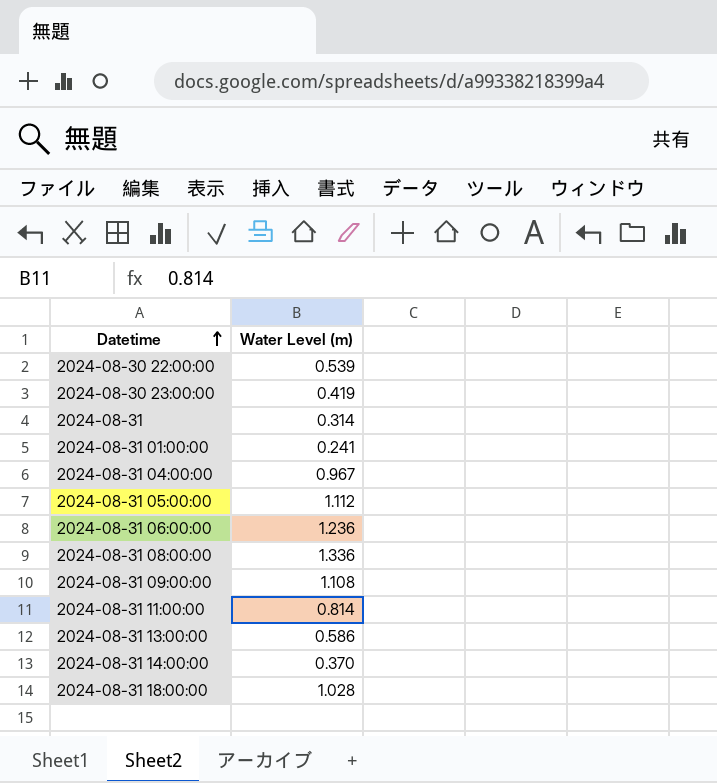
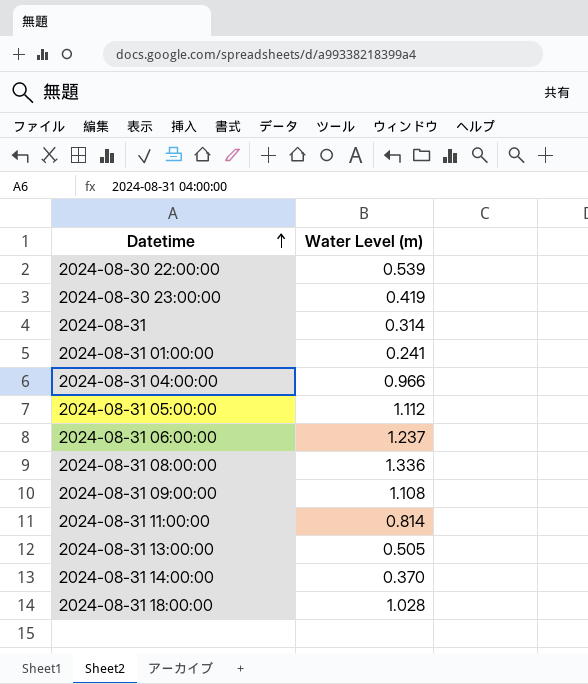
2024-08-31 04:00:00 | Water Level (m): 0.967 -> 0.966
2024-08-31 06:00:00 | Water Level (m): 1.236 -> 1.237
2024-08-31 13:00:00 | Water Level (m): 0.586 -> 0.505

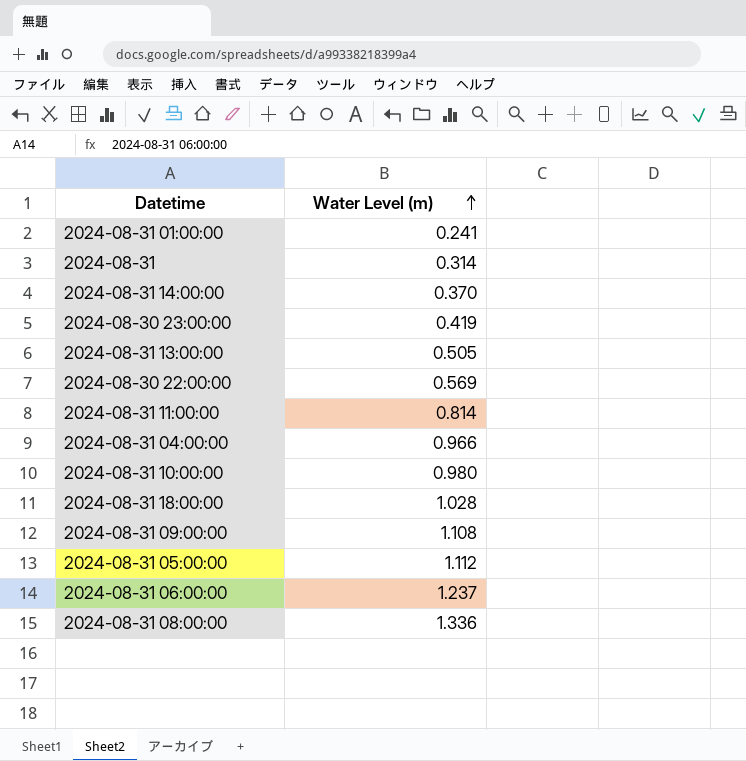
row order: Datetime ascending -> Water Level (m) ascending
2024-08-30 22:00:00 | Water Level (m): 0.539 -> 0.569
row 2024-08-31 10:00:00: none -> 0.980

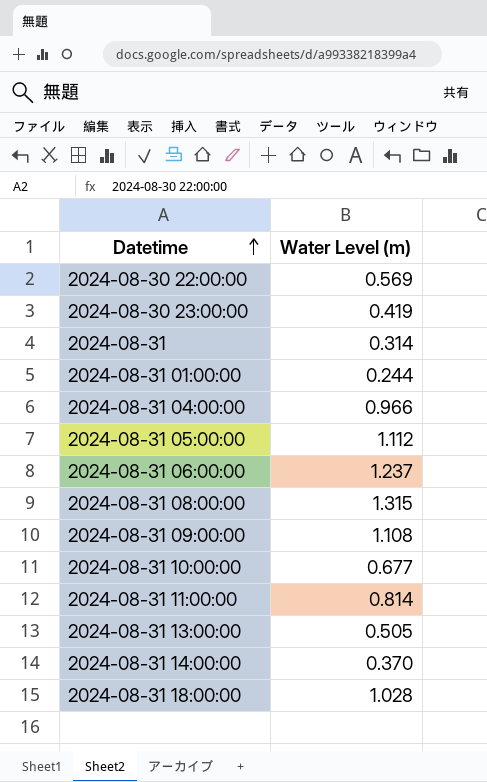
row order: Water Level (m) ascending -> Datetime ascending
2024-08-31 01:00:00 | Water Level (m): 0.241 -> 0.244
2024-08-31 08:00:00 | Water Level (m): 1.336 -> 1.315
2024-08-31 10:00:00 | Water Level (m): 0.980 -> 0.677

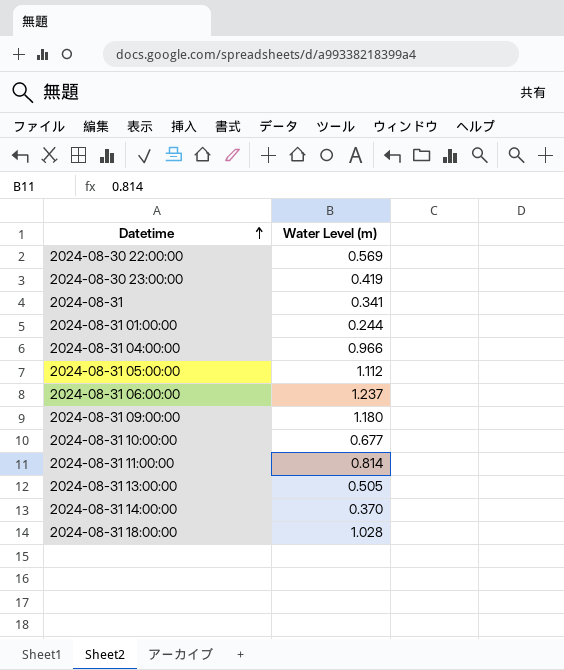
row 2024-08-31 08:00:00: 1.315 -> none
2024-08-31 | Water Level (m): 0.314 -> 0.341
2024-08-31 09:00:00 | Water Level (m): 1.108 -> 1.180

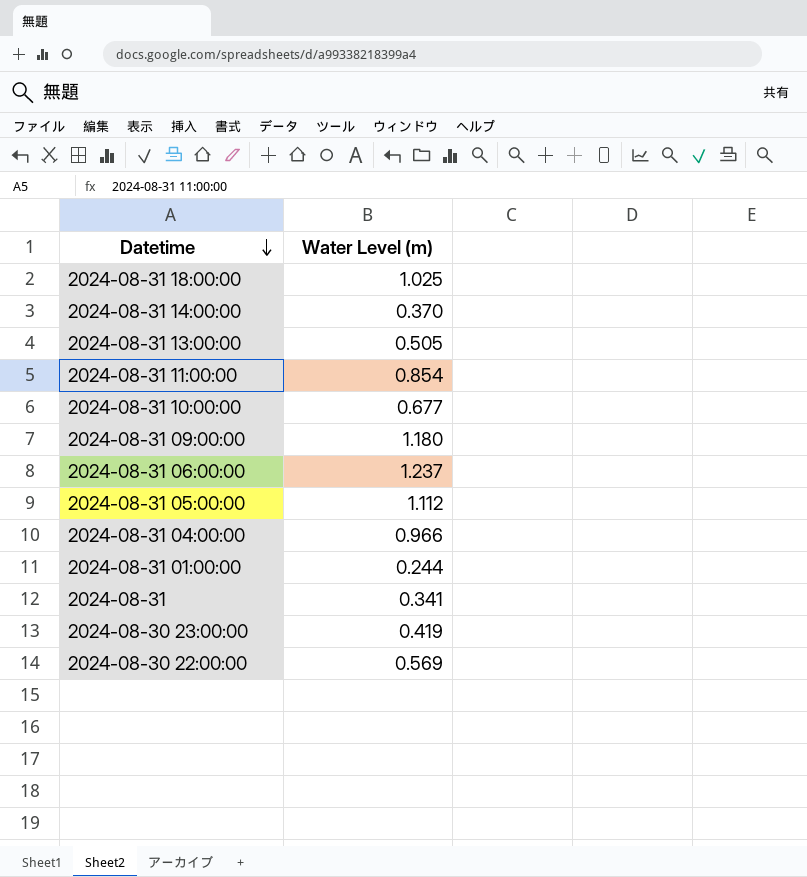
row order: Datetime ascending -> Datetime descending
2024-08-31 18:00:00 | Water Level (m): 1.028 -> 1.025
2024-08-31 11:00:00 | Water Level (m): 0.814 -> 0.854

